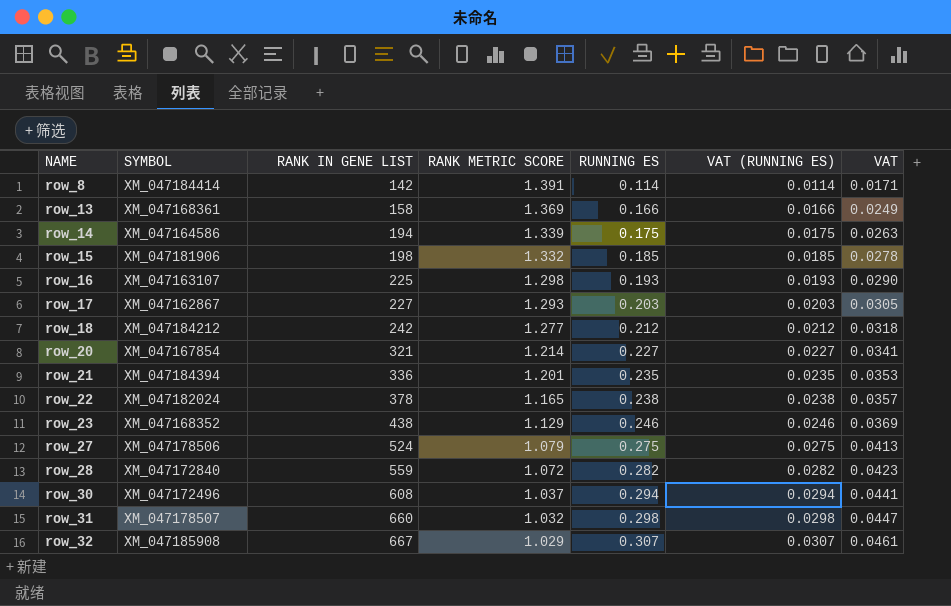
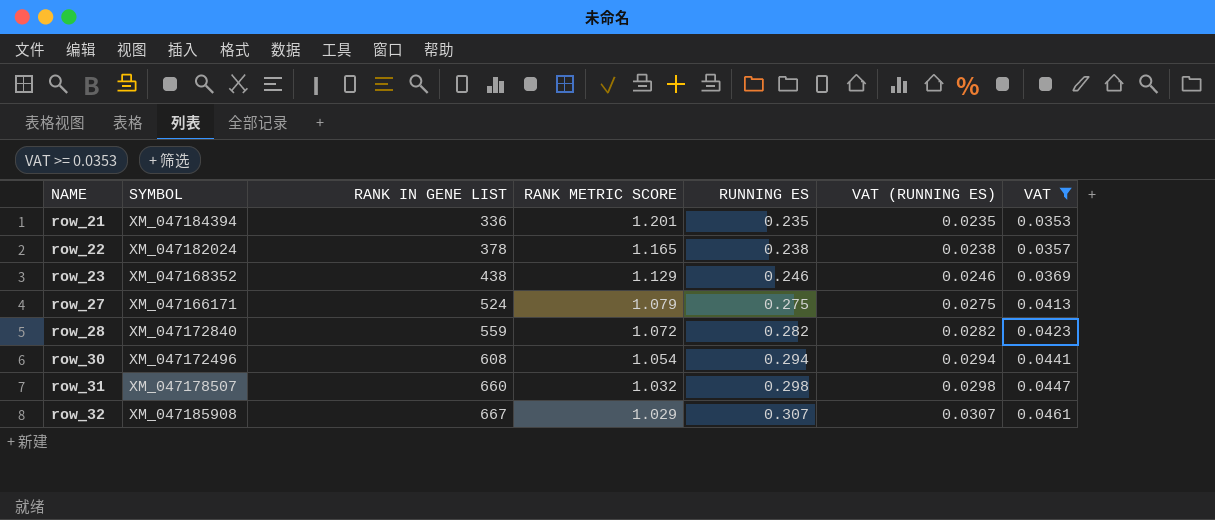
filter: none -> VAT >= 0.0353
row_27 | SYMBOL: XM_047178506 -> XM_047166171
row_30 | RANK METRIC SCORE: 1.037 -> 1.054

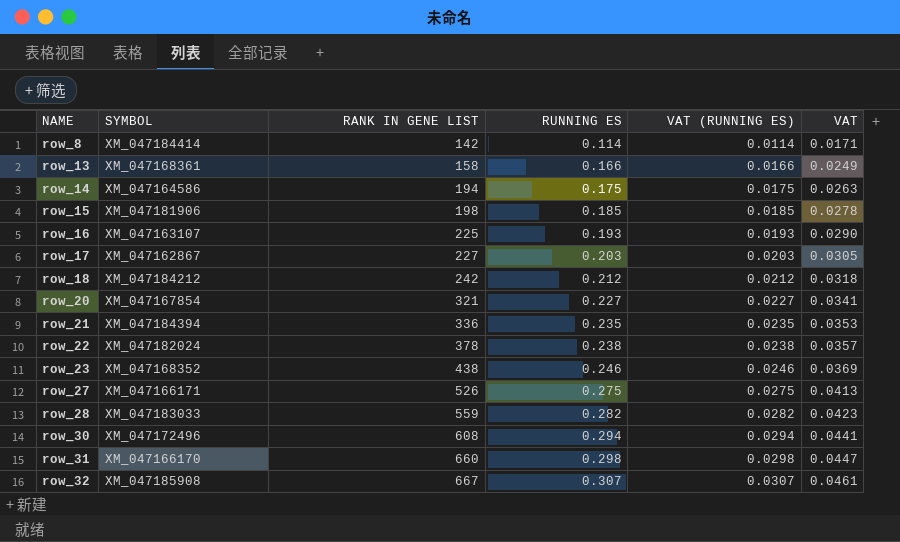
filter: VAT >= 0.0353 -> none
column RANK METRIC SCORE | position: 4 -> none
row_27 | RANK IN GENE LIST: 524 -> 526
row_28 | SYMBOL: XM_047172840 -> XM_047183033
row_31 | SYMBOL: XM_047178507 -> XM_047166170

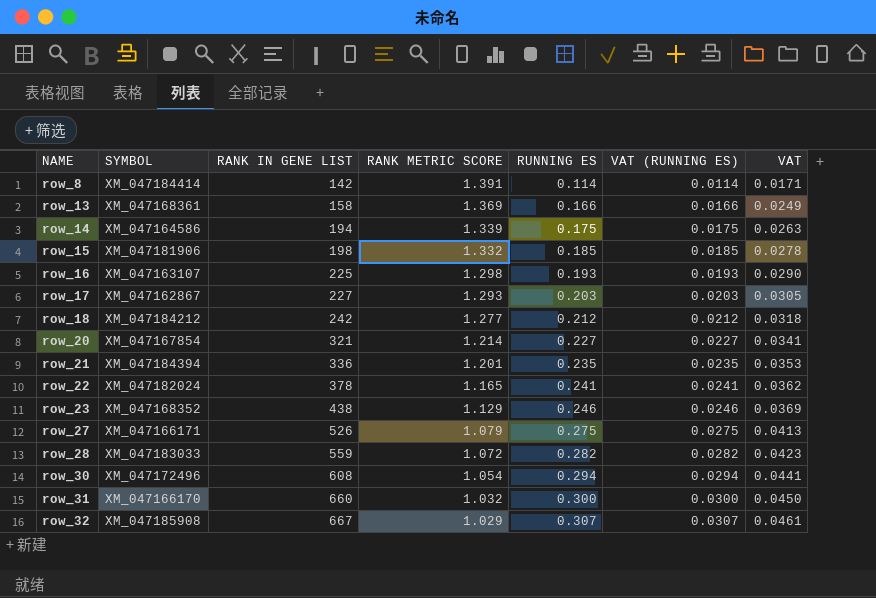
column RANK METRIC SCORE | position: none -> 4
row_22 | RUNNING ES: 0.238 -> 0.241
row_22 | VAT (RUNNING ES): 0.0238 -> 0.0241
row_22 | VAT: 0.0357 -> 0.0362
row_31 | RUNNING ES: 0.298 -> 0.300
row_31 | VAT (RUNNING ES): 0.0298 -> 0.0300
row_31 | VAT: 0.0447 -> 0.0450

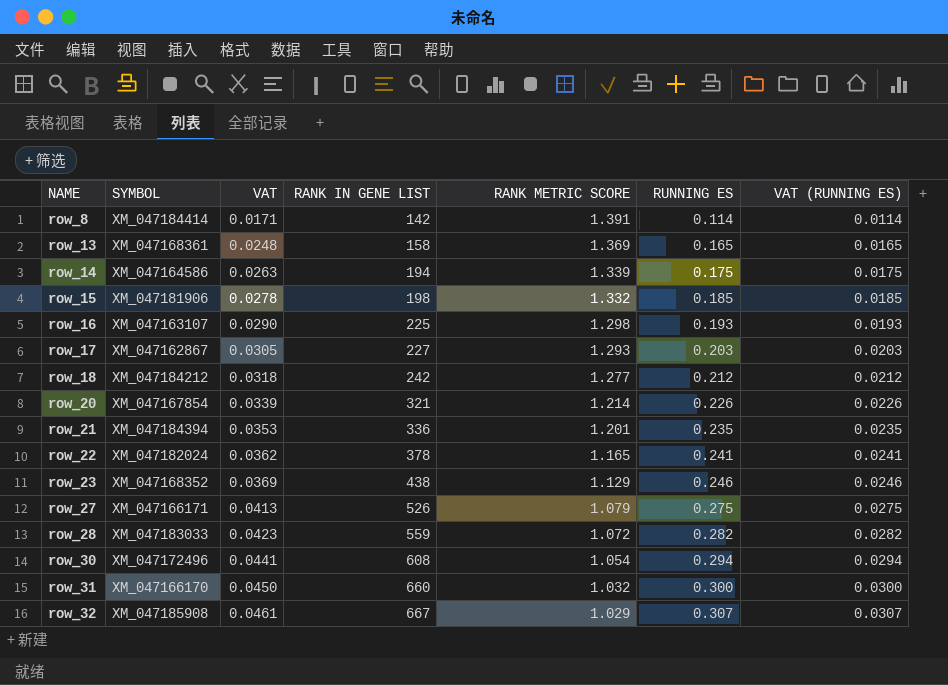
column VAT | position: 7 -> 3
row_13 | VAT: 0.0249 -> 0.0248
row_13 | RUNNING ES: 0.166 -> 0.165
row_13 | VAT (RUNNING ES): 0.0166 -> 0.0165
row_20 | VAT: 0.0341 -> 0.0339
row_20 | RUNNING ES: 0.227 -> 0.226
row_20 | VAT (RUNNING ES): 0.0227 -> 0.0226

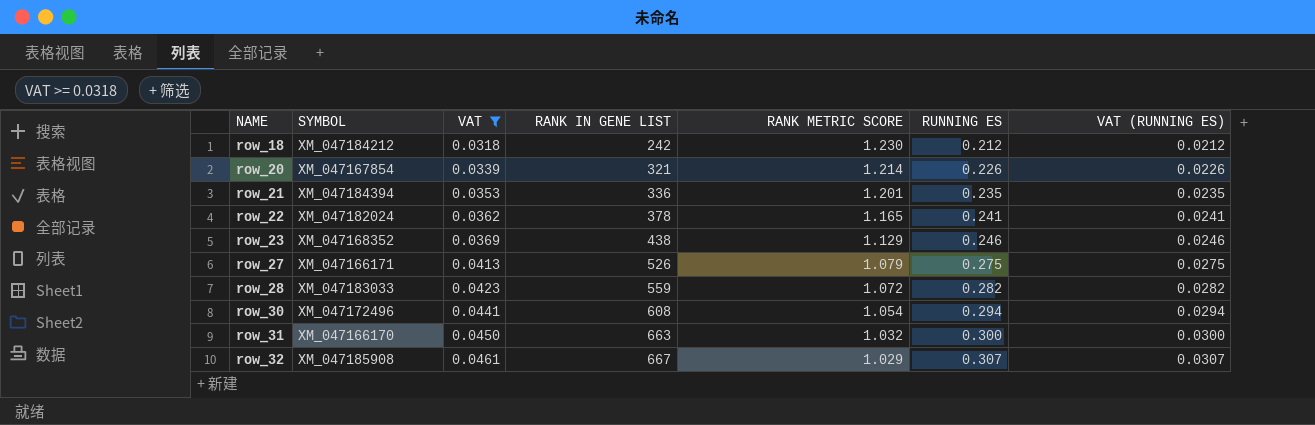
filter: none -> VAT >= 0.0318
row_18 | RANK METRIC SCORE: 1.277 -> 1.230
row_31 | RANK IN GENE LIST: 660 -> 663

